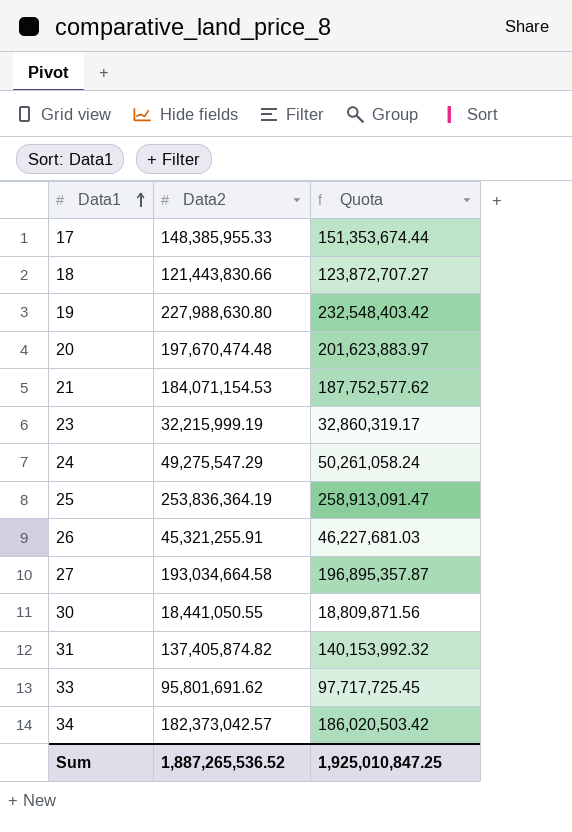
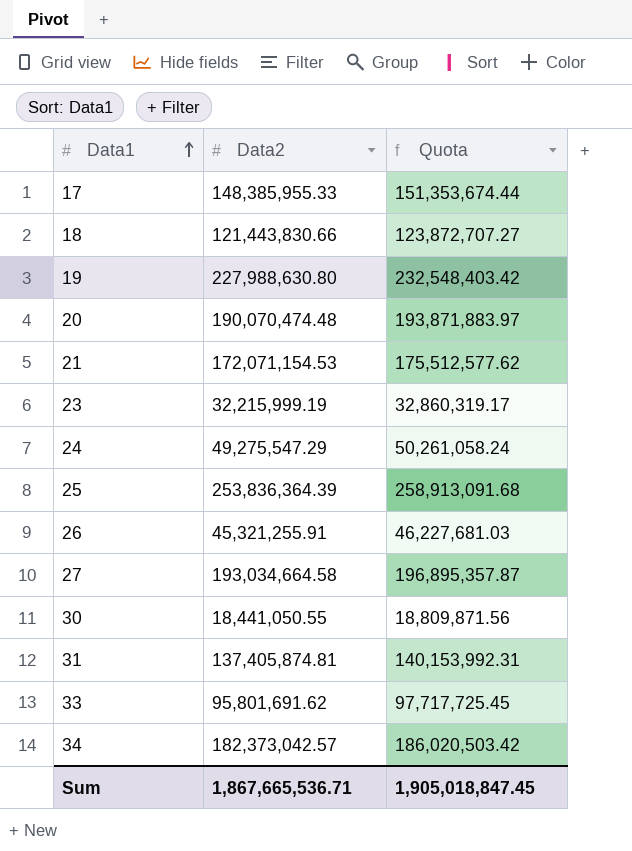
20 | Data2: 197,670,474.48 -> 190,070,474.48
20 | Quota: 201,623,883.97 -> 193,871,883.97
21 | Data2: 184,071,154.53 -> 172,071,154.53
21 | Quota: 187,752,577.62 -> 175,512,577.62
25 | Data2: 253,836,364.19 -> 253,836,364.39
25 | Quota: 258,913,091.47 -> 258,913,091.68
31 | Data2: 137,405,874.82 -> 137,405,874.81
31 | Quota: 140,153,992.32 -> 140,153,992.31
Sum | Data2: 1,887,265,536.52 -> 1,867,665,536.71
Sum | Quota: 1,925,010,847.25 -> 1,905,018,847.45

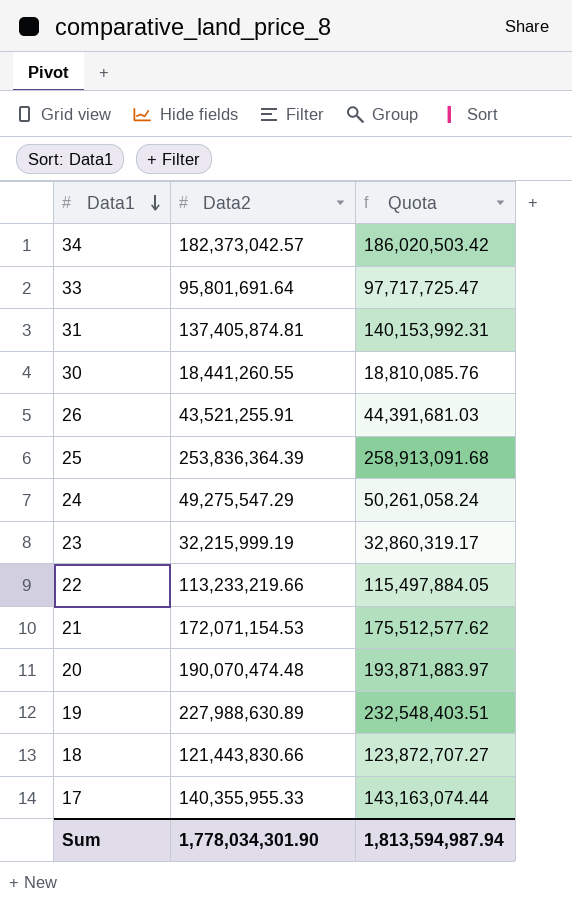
row order: Data1 ascending -> Data1 descending
row 27: 193,034,664.58 | 196,895,357.87 -> none
33 | Data2: 95,801,691.62 -> 95,801,691.64
33 | Quota: 97,717,725.45 -> 97,717,725.47
30 | Data2: 18,441,050.55 -> 18,441,260.55
30 | Quota: 18,809,871.56 -> 18,810,085.76
26 | Data2: 45,321,255.91 -> 43,521,255.91
26 | Quota: 46,227,681.03 -> 44,391,681.03
row 22: none -> 113,233,219.66 | 115,497,884.05
19 | Data2: 227,988,630.80 -> 227,988,630.89
19 | Quota: 232,548,403.42 -> 232,548,403.51
17 | Data2: 148,385,955.33 -> 140,355,955.33
17 | Quota: 151,353,674.44 -> 143,163,074.44
Sum | Data2: 1,867,665,536.71 -> 1,778,034,301.90
Sum | Quota: 1,905,018,847.45 -> 1,813,594,987.94

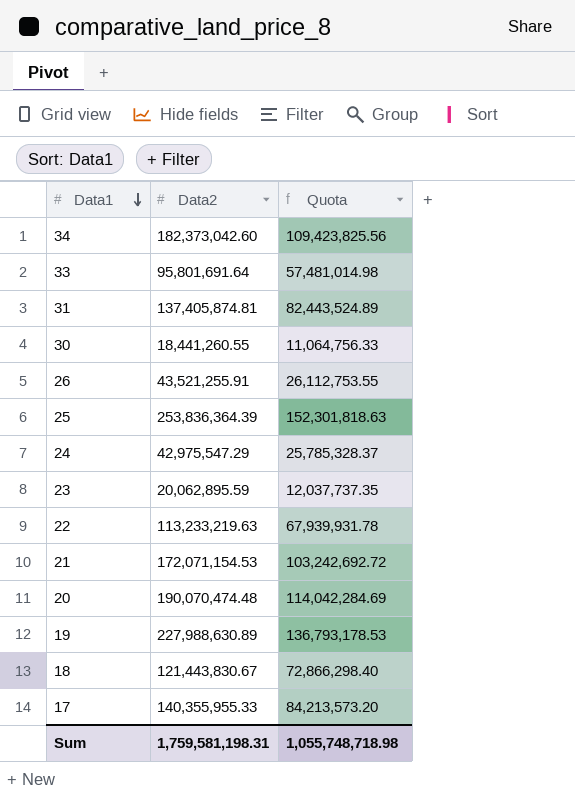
column Quota | formula: [Data2] * 1.02 -> [Data2] * 0.6
34 | Data2: 182,373,042.57 -> 182,373,042.60
24 | Data2: 49,275,547.29 -> 42,975,547.29
23 | Data2: 32,215,999.19 -> 20,062,895.59
22 | Data2: 113,233,219.66 -> 113,233,219.63
18 | Data2: 121,443,830.66 -> 121,443,830.67
Sum | Data2: 1,778,034,301.90 -> 1,759,581,198.31
Sum | Quota: 1,813,594,987.94 -> 1,055,748,718.98

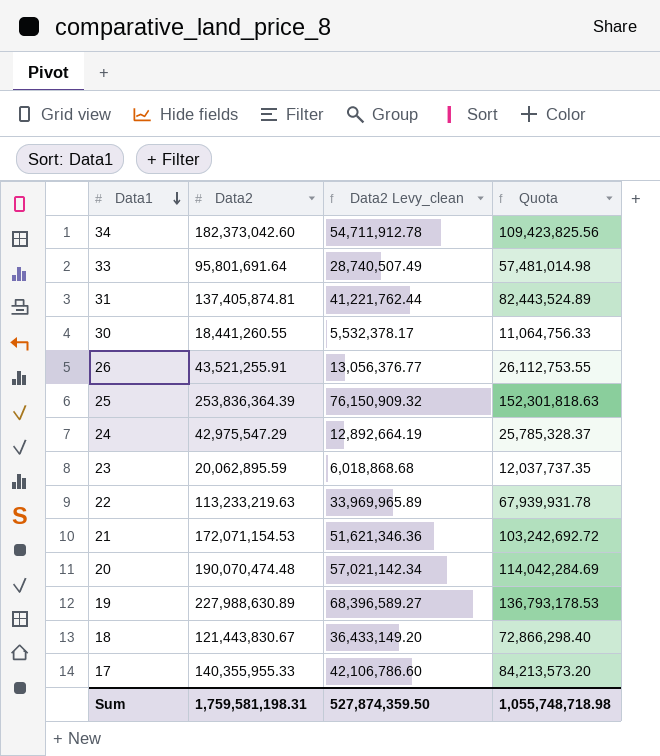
column Data2 Levy_clean | formula: none -> [Data2] * 0.3

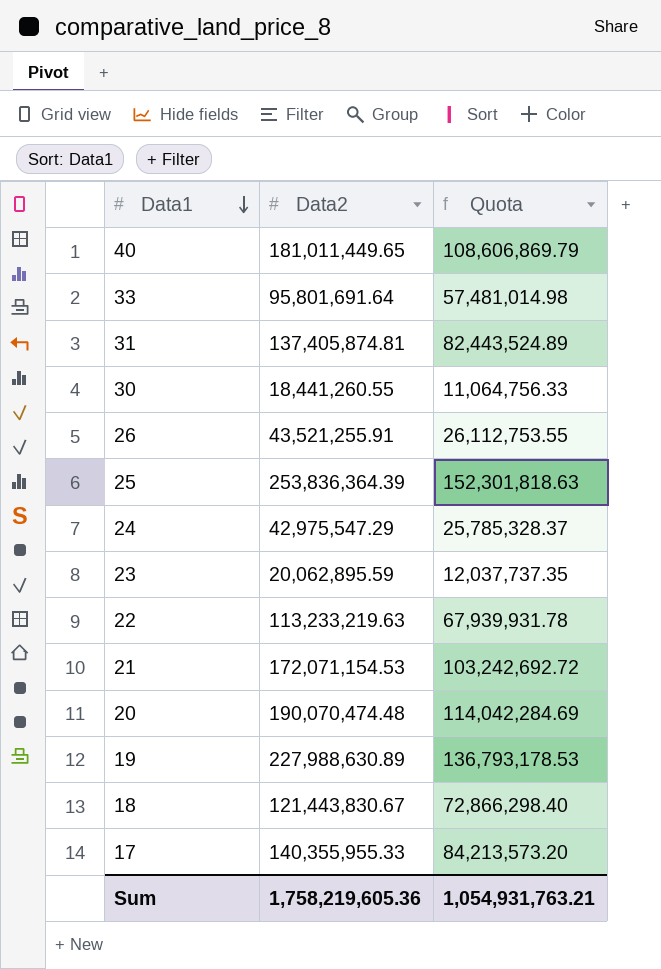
column Data2 Levy_clean | formula: [Data2] * 0.3 -> none
row 34: 182,373,042.60 | 54,711,912.78 | 109,423,825.56 -> none
row 40: none -> 181,011,449.65 | 108,606,869.79
Sum | Data2: 1,759,581,198.31 -> 1,758,219,605.36
Sum | Quota: 1,055,748,718.98 -> 1,054,931,763.21

